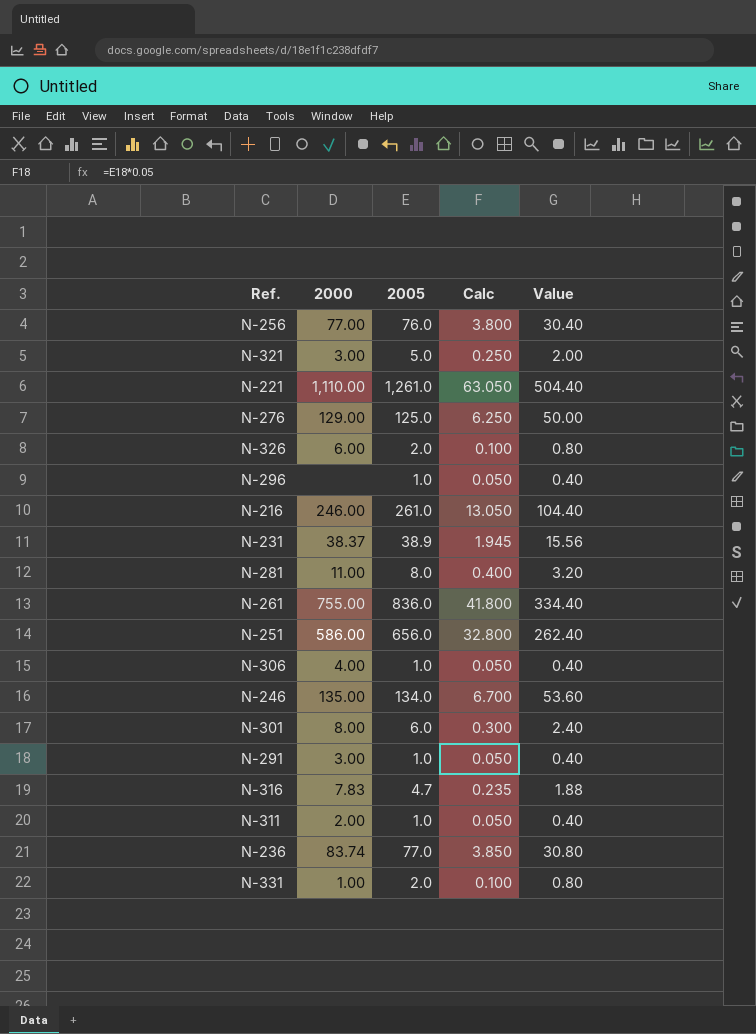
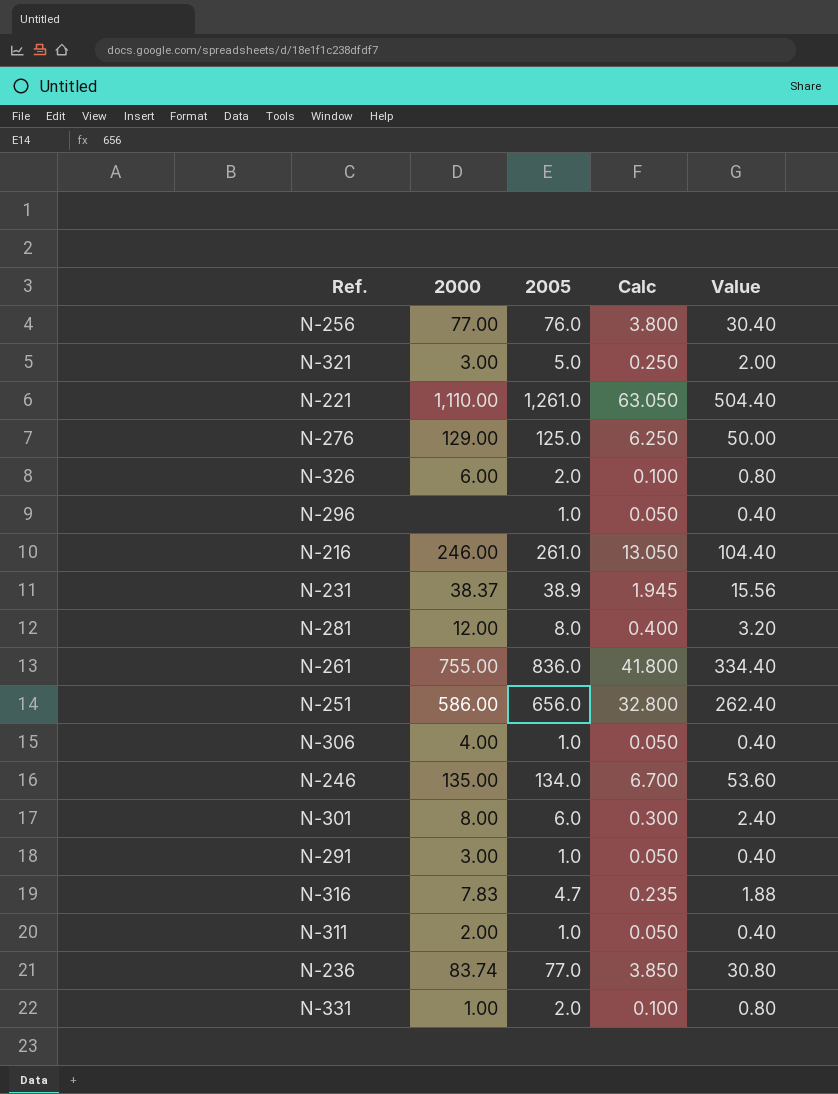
N-281 | 2000: 11.00 -> 12.00

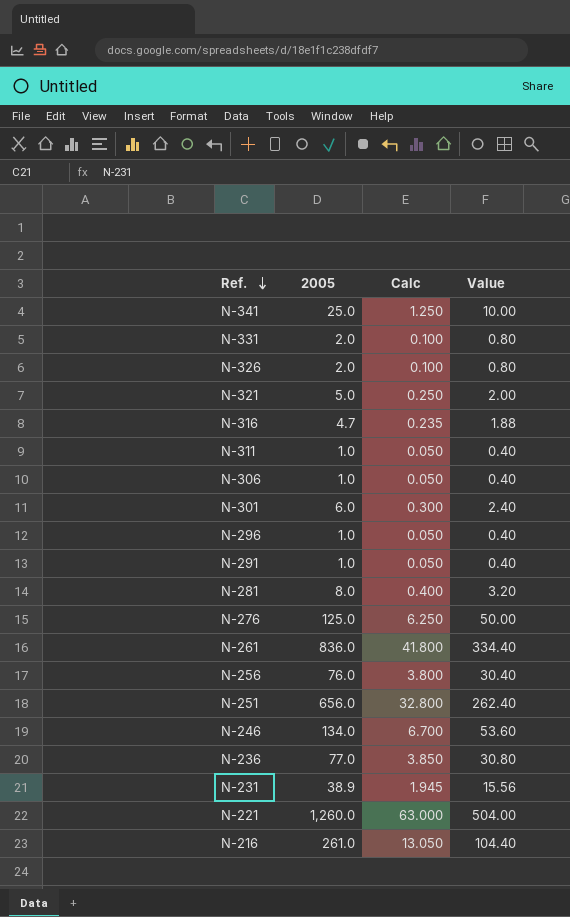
row order: none -> Ref. descending
column 2000 | position: 2 -> none
row N-341: none -> 25.0 | 1.250 | 10.00
N-221 | 2005: 1,261.0 -> 1,260.0
N-221 | Calc: 63.050 -> 63.000
N-221 | Value: 504.40 -> 504.00

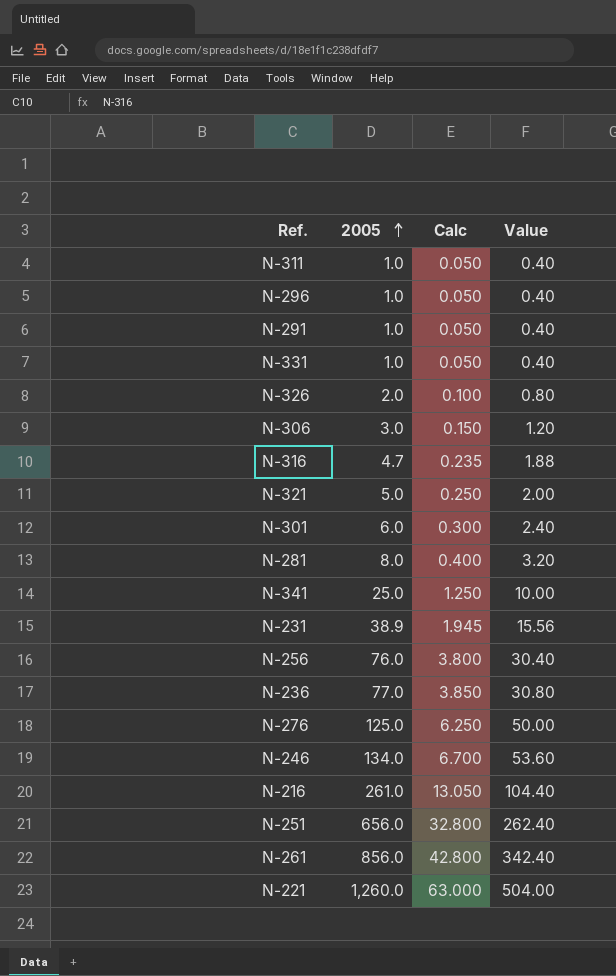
row order: Ref. descending -> 2005 ascending
N-331 | 2005: 2.0 -> 1.0
N-331 | Calc: 0.100 -> 0.050
N-331 | Value: 0.80 -> 0.40
N-306 | 2005: 1.0 -> 3.0
N-306 | Calc: 0.050 -> 0.150
N-306 | Value: 0.40 -> 1.20
N-261 | 2005: 836.0 -> 856.0
N-261 | Calc: 41.800 -> 42.800
N-261 | Value: 334.40 -> 342.40

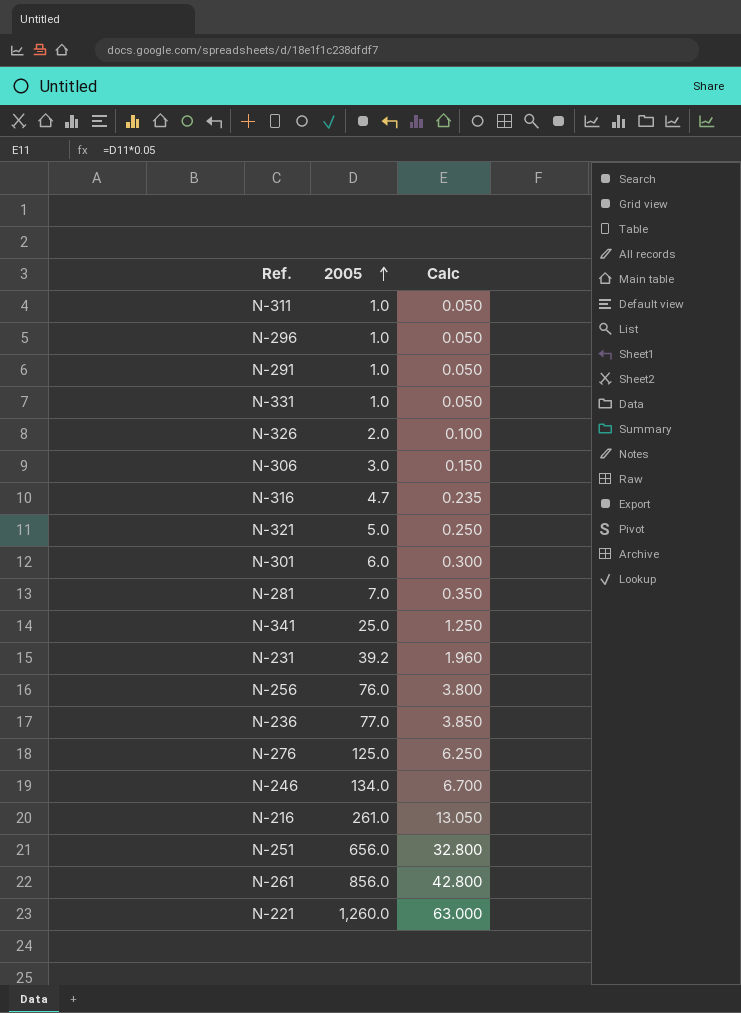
column Value | formula: [2005] * 0.4 -> none
N-281 | 2005: 8.0 -> 7.0
N-281 | Calc: 0.400 -> 0.350
N-231 | 2005: 38.9 -> 39.2
N-231 | Calc: 1.945 -> 1.960

